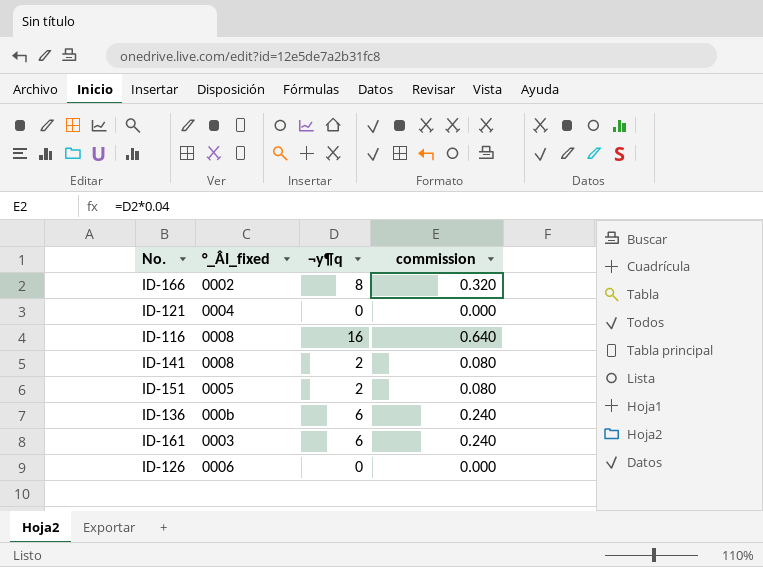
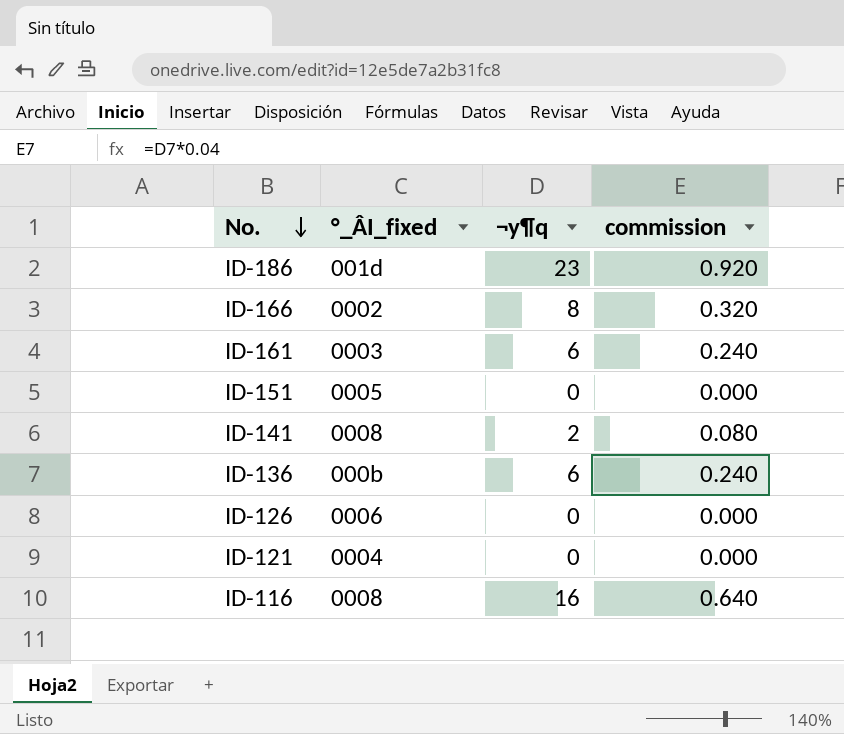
row order: none -> No. descending
row ID-186: none -> 001d | 23 | 0.920
ID-151 | ¬y¶q: 2 -> 0
ID-151 | commission: 0.080 -> 0.000

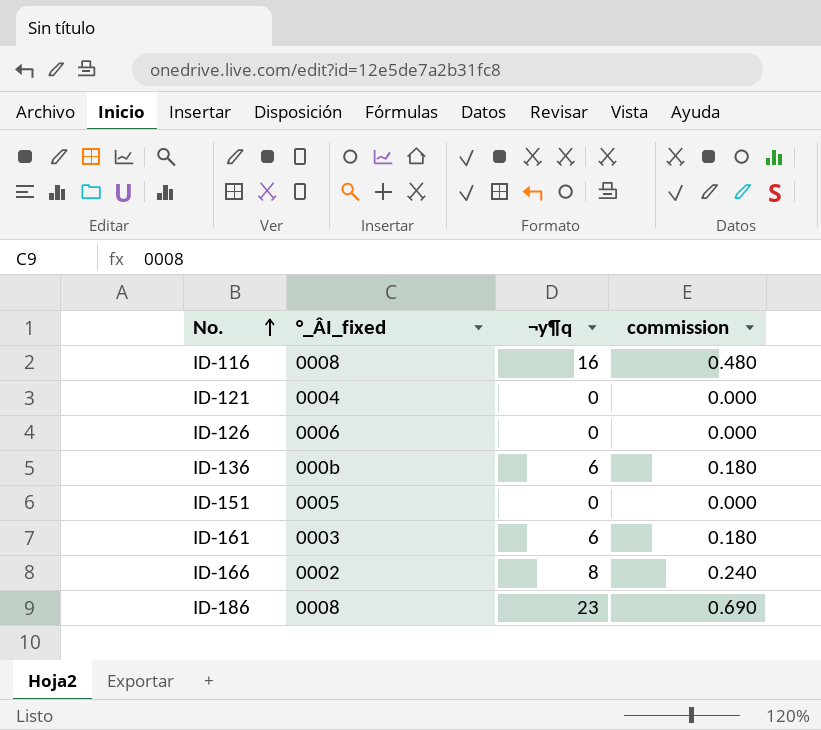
row order: No. descending -> No. ascending
column commission | formula: [¬y¶q] * 0.04 -> [¬y¶q] * 0.03
row ID-141: 0008 | 2 | 0.080 -> none
ID-186 | °_ÂI_fixed: 001d -> 0008

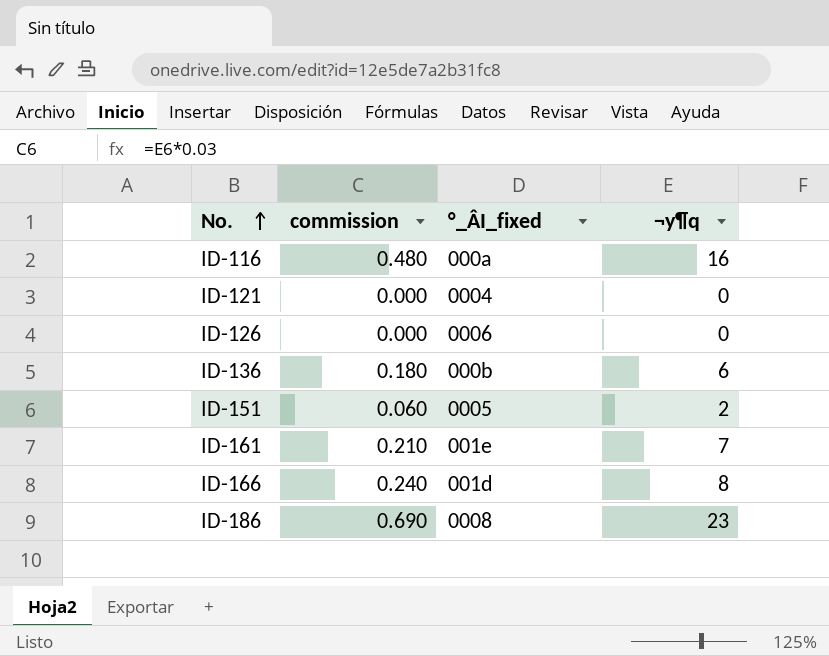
column commission | position: 4 -> 2
ID-116 | °_ÂI_fixed: 0008 -> 000a
ID-151 | commission: 0.000 -> 0.060
ID-151 | ¬y¶q: 0 -> 2
ID-161 | commission: 0.180 -> 0.210
ID-161 | °_ÂI_fixed: 0003 -> 001e
ID-161 | ¬y¶q: 6 -> 7
ID-166 | °_ÂI_fixed: 0002 -> 001d

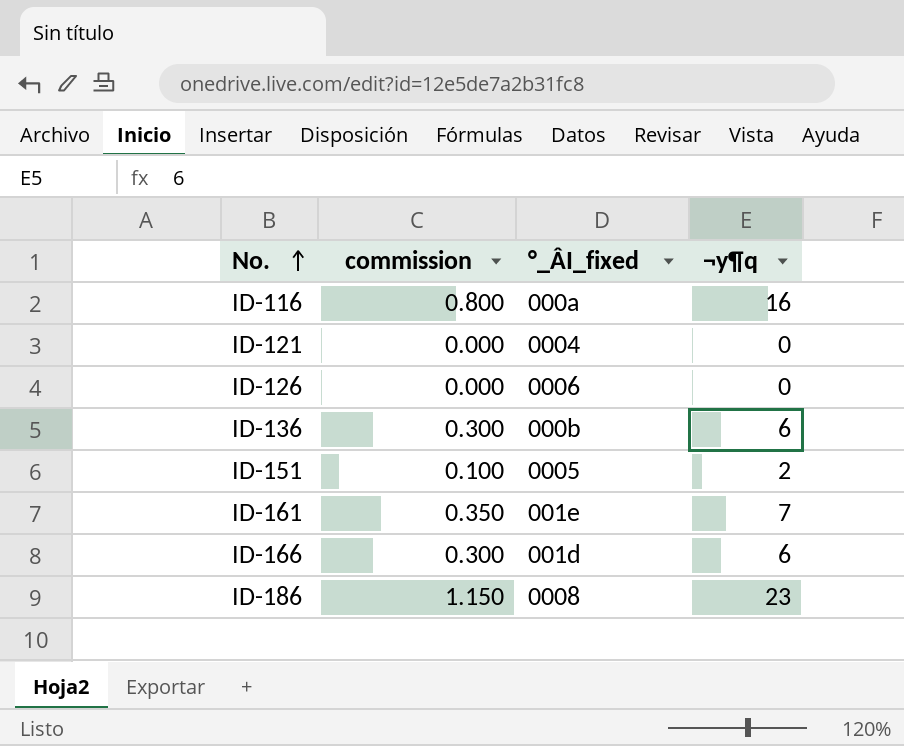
column commission | formula: [¬y¶q] * 0.03 -> [¬y¶q] * 0.05
ID-166 | ¬y¶q: 8 -> 6

